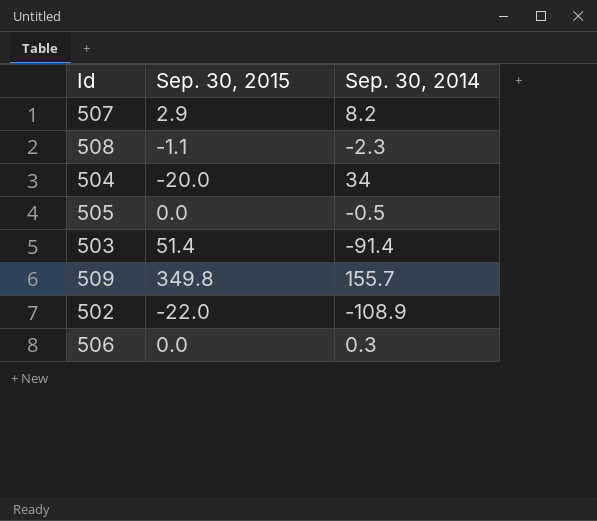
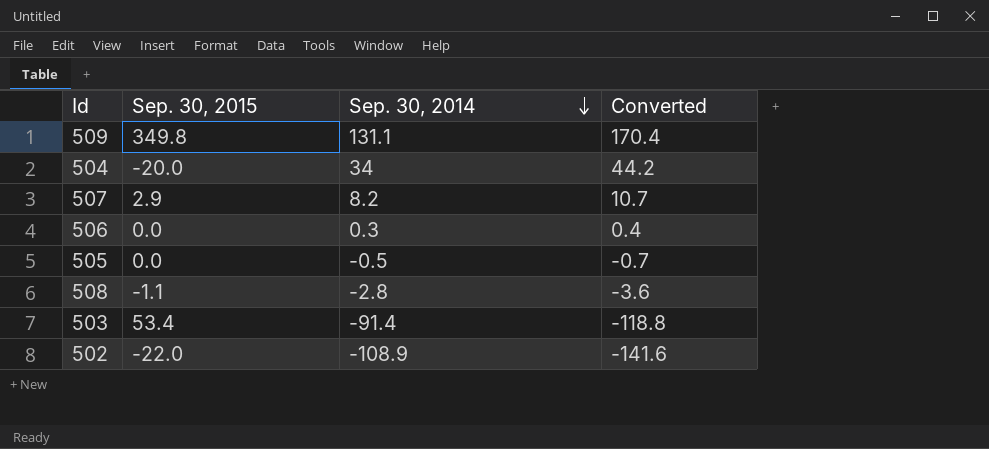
row order: none -> Sep. 30, 2014 descending
column Converted | formula: none -> [Sep. 30, 2014] * 1.3
509 | Sep. 30, 2014: 155.7 -> 131.1
508 | Sep. 30, 2014: -2.3 -> -2.8
503 | Sep. 30, 2015: 51.4 -> 53.4

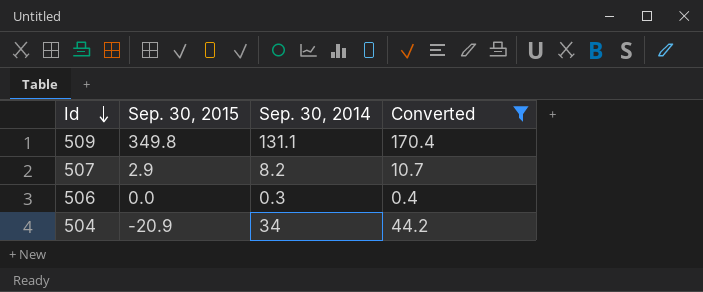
filter: none -> Converted >= 0.4
row order: Sep. 30, 2014 descending -> Id descending
504 | Sep. 30, 2015: -20.0 -> -20.9

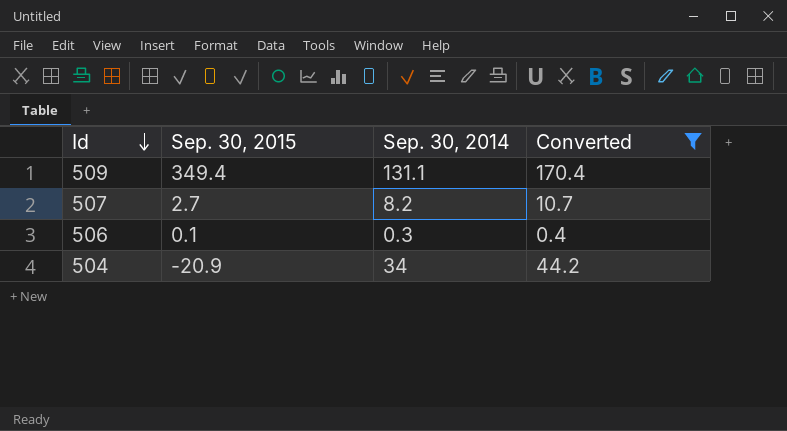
509 | Sep. 30, 2015: 349.8 -> 349.4
507 | Sep. 30, 2015: 2.9 -> 2.7
506 | Sep. 30, 2015: 0.0 -> 0.1

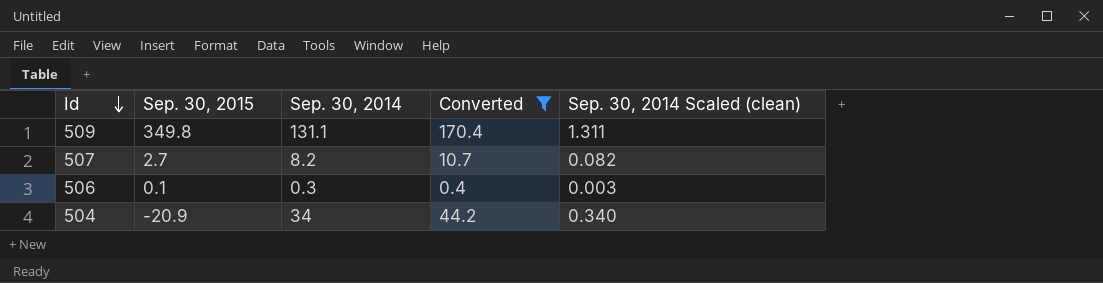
column Sep. 30, 2014 Scaled (clean) | formula: none -> [Sep. 30, 2014] * 0.01
509 | Sep. 30, 2015: 349.4 -> 349.8

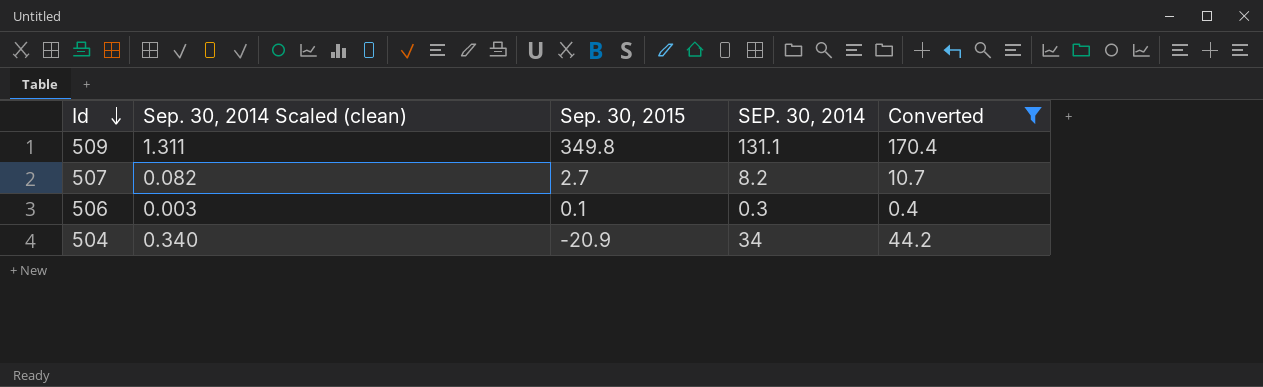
column Sep. 30, 2014 Scaled (clean) | position: 5 -> 2
column name: Sep. 30, 2014 -> SEP. 30, 2014

